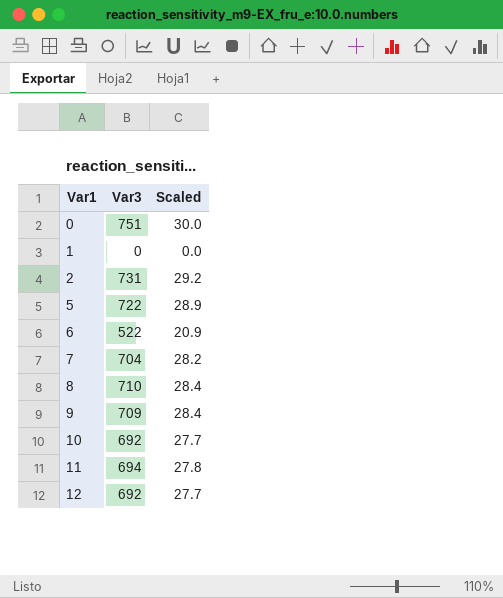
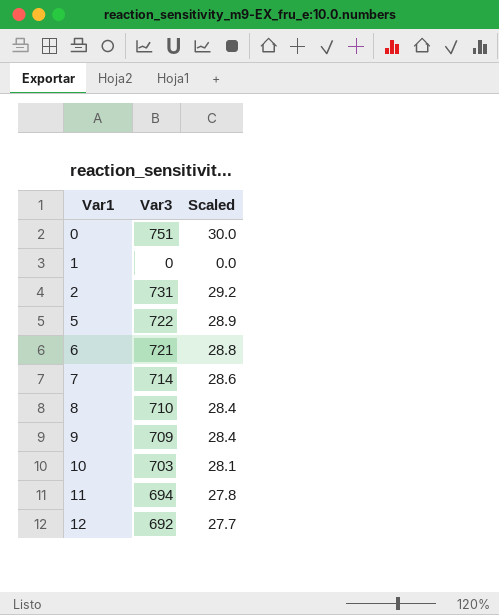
6 | Var3: 522 -> 721
6 | Scaled: 20.9 -> 28.8
7 | Var3: 704 -> 714
7 | Scaled: 28.2 -> 28.6
10 | Var3: 692 -> 703
10 | Scaled: 27.7 -> 28.1

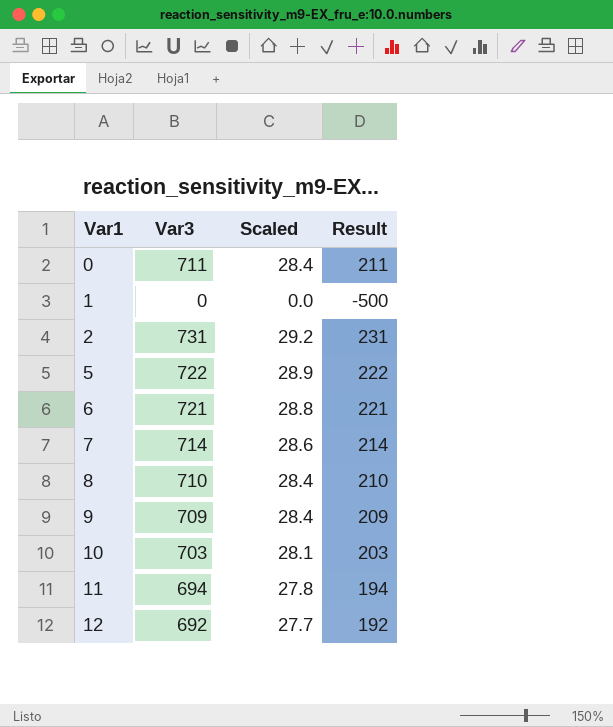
column Result | formula: none -> [Var3] - 500
0 | Var3: 751 -> 711
0 | Scaled: 30.0 -> 28.4

